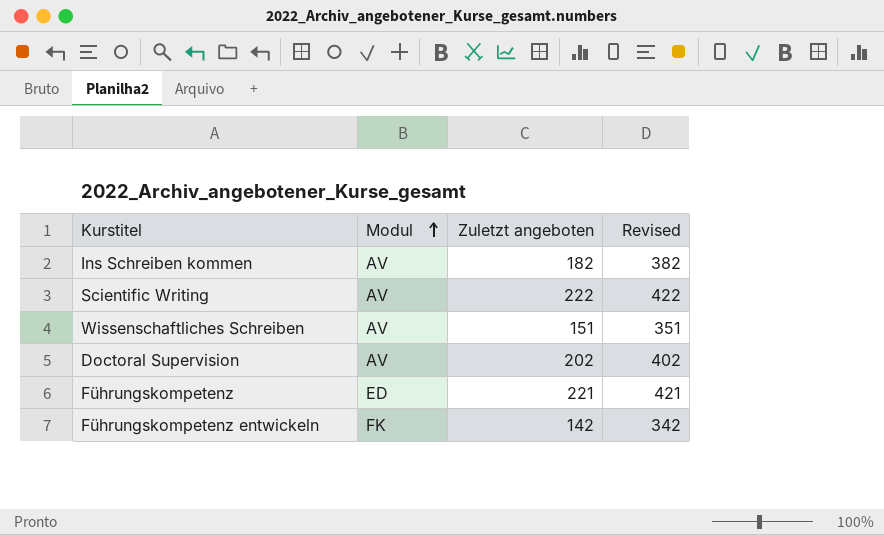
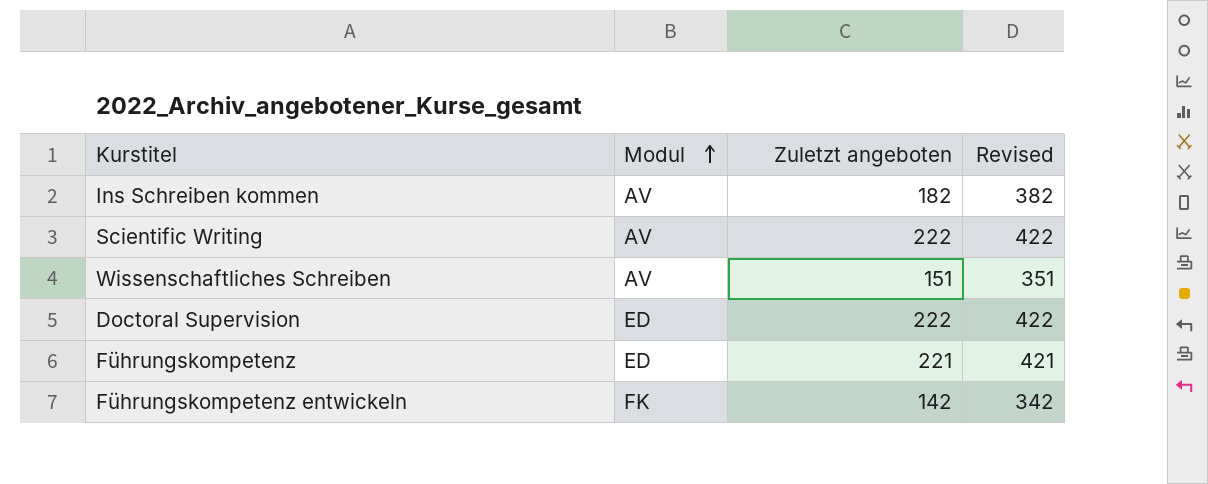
Doctoral Supervision | Modul: AV -> ED
Doctoral Supervision | Zuletzt angeboten: 202 -> 222
Doctoral Supervision | Revised: 402 -> 422

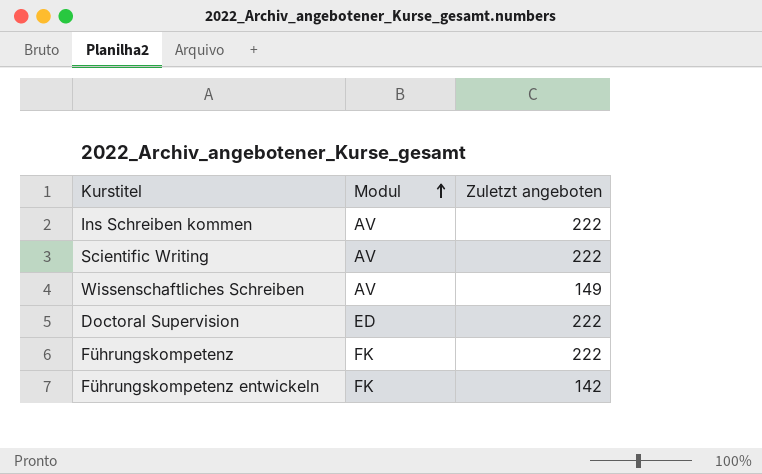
column Revised | formula: [Zuletzt angeboten] + 200 -> none
Ins Schreiben kommen | Zuletzt angeboten: 182 -> 222
Wissenschaftliches Schreiben | Zuletzt angeboten: 151 -> 149
Führungskompetenz | Modul: ED -> FK
Führungskompetenz | Zuletzt angeboten: 221 -> 222

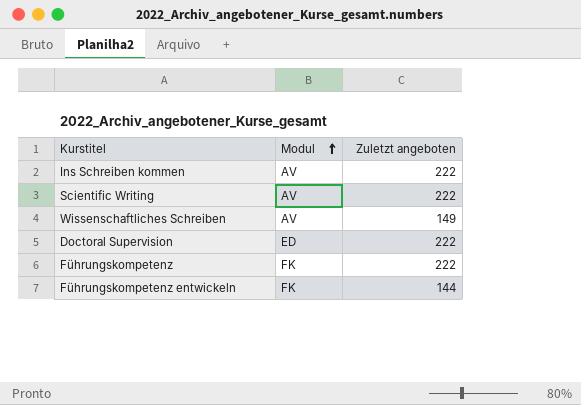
Führungskompetenz entwickeln | Zuletzt angeboten: 142 -> 144

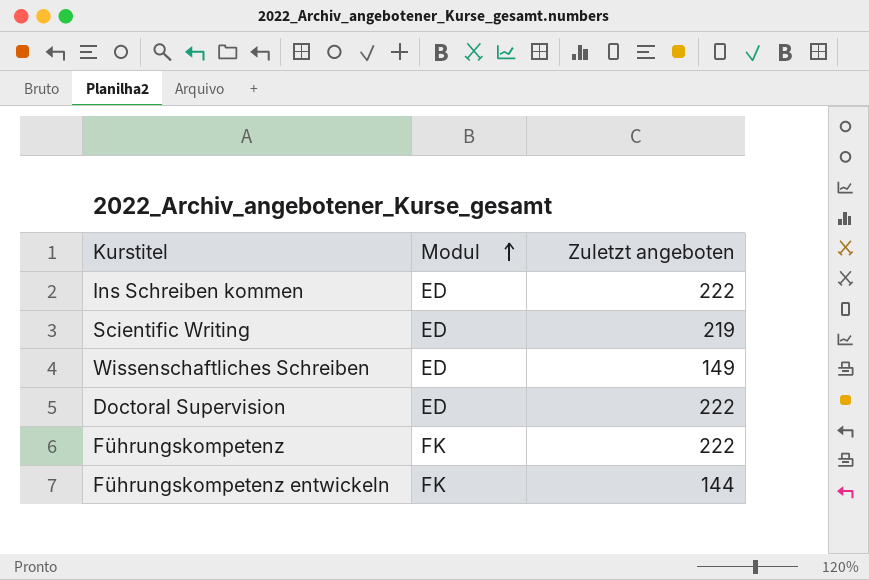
Ins Schreiben kommen | Modul: AV -> ED
Scientific Writing | Modul: AV -> ED
Scientific Writing | Zuletzt angeboten: 222 -> 219
Wissenschaftliches Schreiben | Modul: AV -> ED

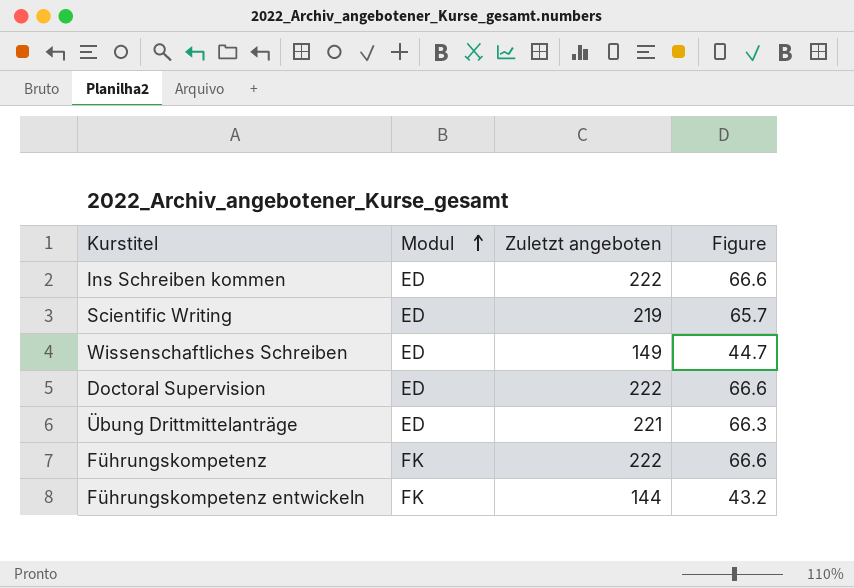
column Figure | formula: none -> [Zuletzt angeboten] * 0.3
row Übung Drittmittelanträge: none -> ED | 221 | 66.3

